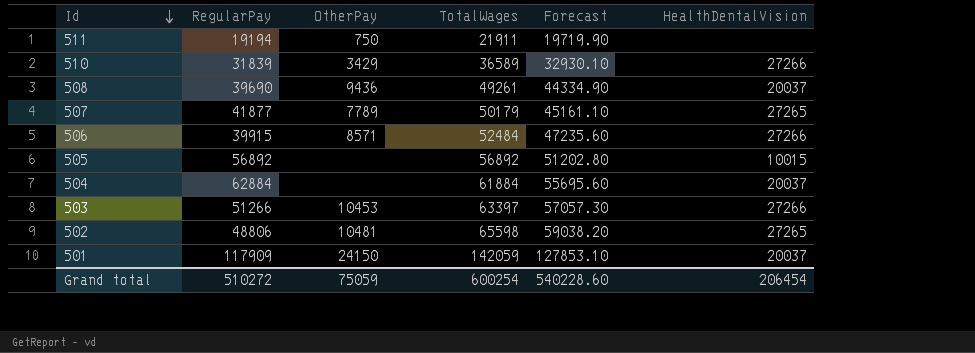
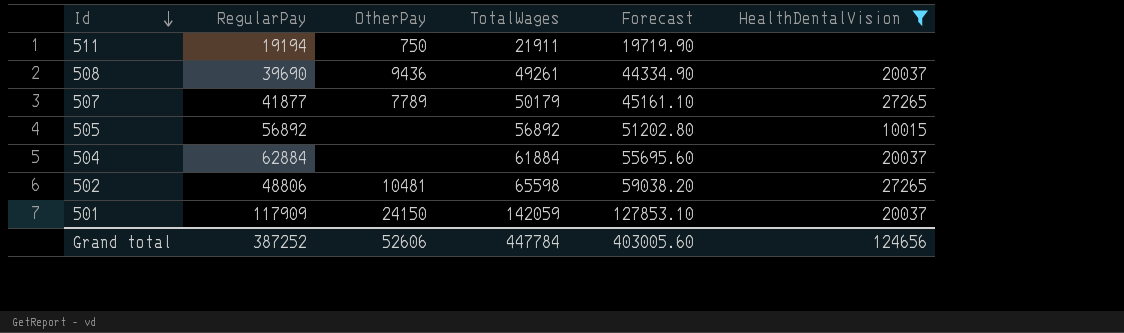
filter: none -> HealthDentalVision != 27266
Grand total | RegularPay: 510272 -> 387252
Grand total | OtherPay: 75059 -> 52606
Grand total | TotalWages: 600254 -> 447784
Grand total | Forecast: 540228.60 -> 403005.60
Grand total | HealthDentalVision: 206454 -> 124656

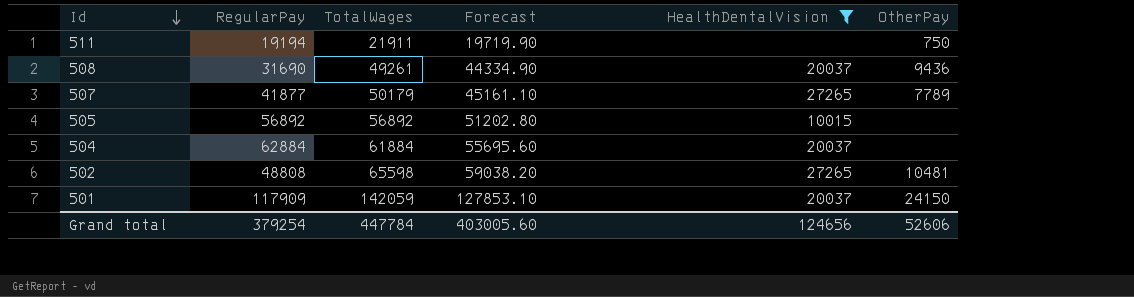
column OtherPay | position: 3 -> 6
508 | RegularPay: 39690 -> 31690
502 | RegularPay: 48806 -> 48808
Grand total | RegularPay: 387252 -> 379254

